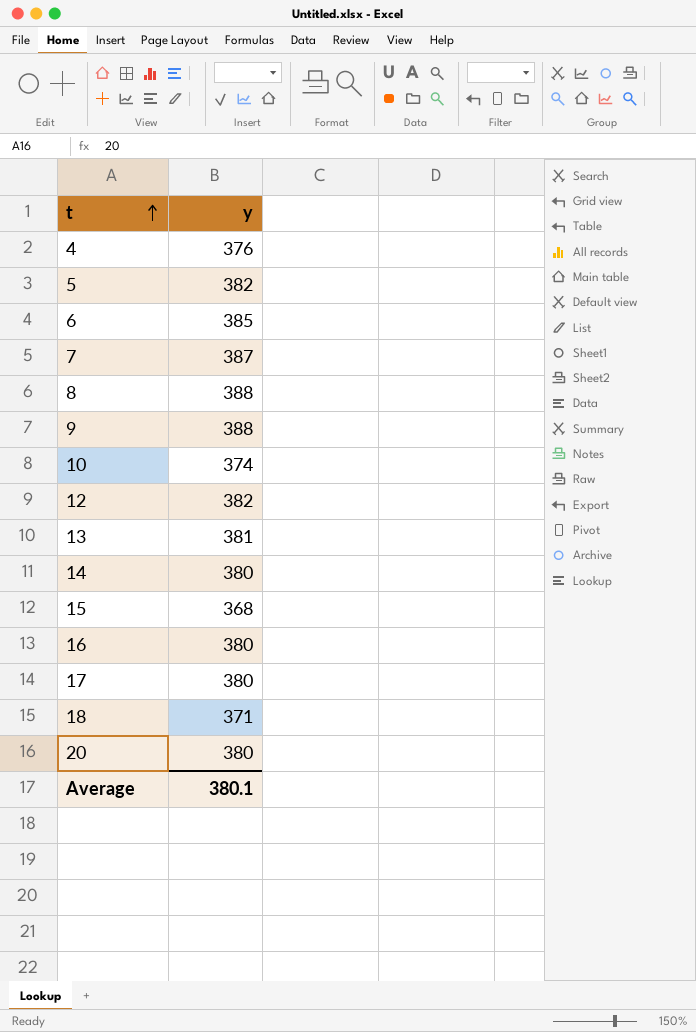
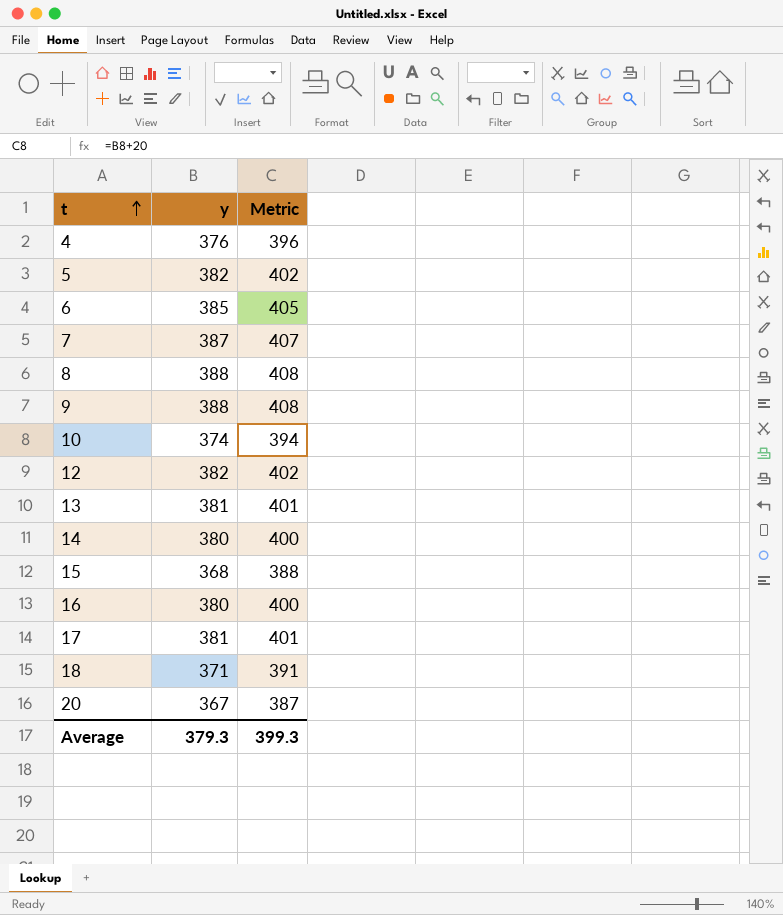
column Metric | formula: none -> [y] + 20
17 | y: 380 -> 381
20 | y: 380 -> 367
Average | y: 380.1 -> 379.3

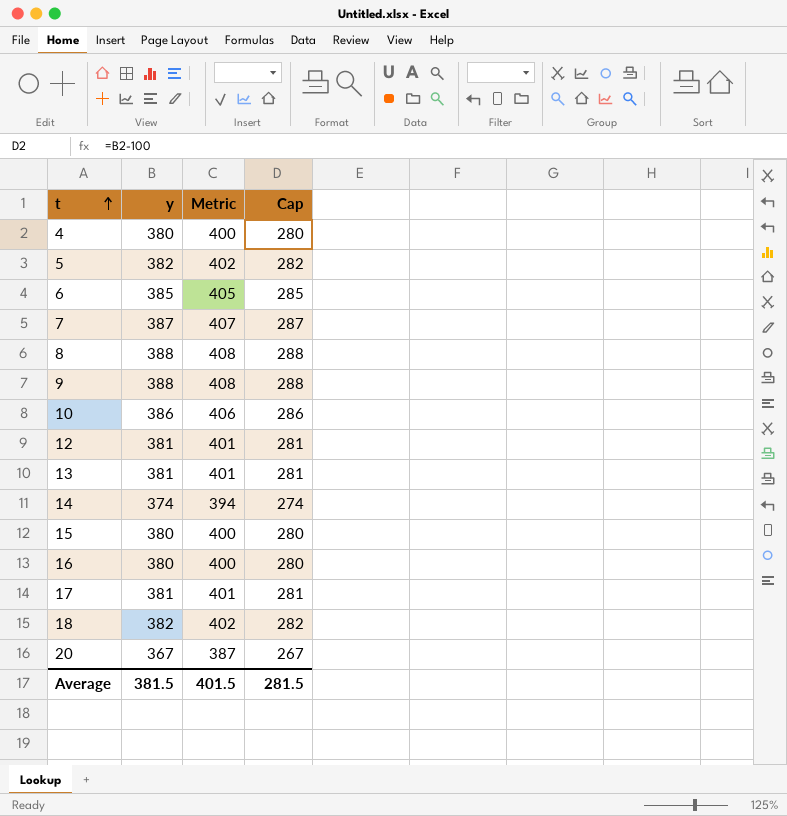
column Cap | formula: none -> [y] - 100
4 | y: 376 -> 380
4 | Metric: 396 -> 400
10 | y: 374 -> 386
10 | Metric: 394 -> 406
12 | y: 382 -> 381
12 | Metric: 402 -> 401
14 | y: 380 -> 374
14 | Metric: 400 -> 394
15 | y: 368 -> 380
15 | Metric: 388 -> 400
18 | y: 371 -> 382
18 | Metric: 391 -> 402
Average | y: 379.3 -> 381.5
Average | Metric: 399.3 -> 401.5

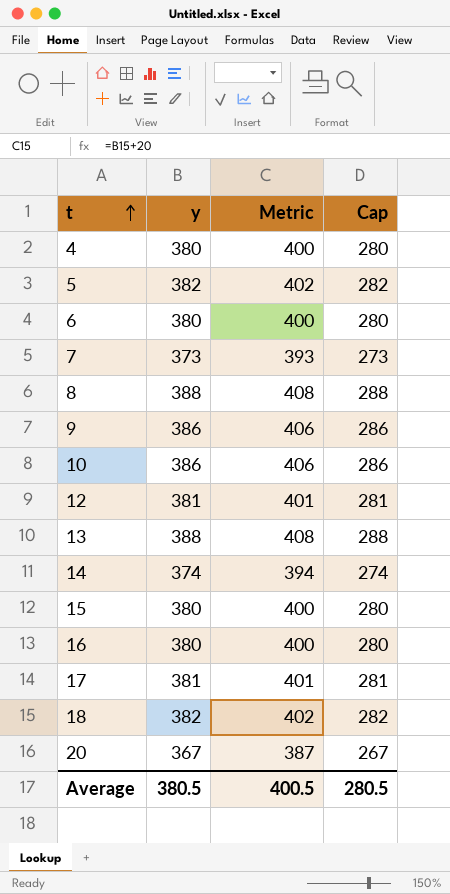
6 | y: 385 -> 380
6 | Metric: 405 -> 400
6 | Cap: 285 -> 280
7 | y: 387 -> 373
7 | Metric: 407 -> 393
7 | Cap: 287 -> 273
9 | y: 388 -> 386
9 | Metric: 408 -> 406
9 | Cap: 288 -> 286
13 | y: 381 -> 388
13 | Metric: 401 -> 408
13 | Cap: 281 -> 288
Average | y: 381.5 -> 380.5
Average | Metric: 401.5 -> 400.5
Average | Cap: 281.5 -> 280.5

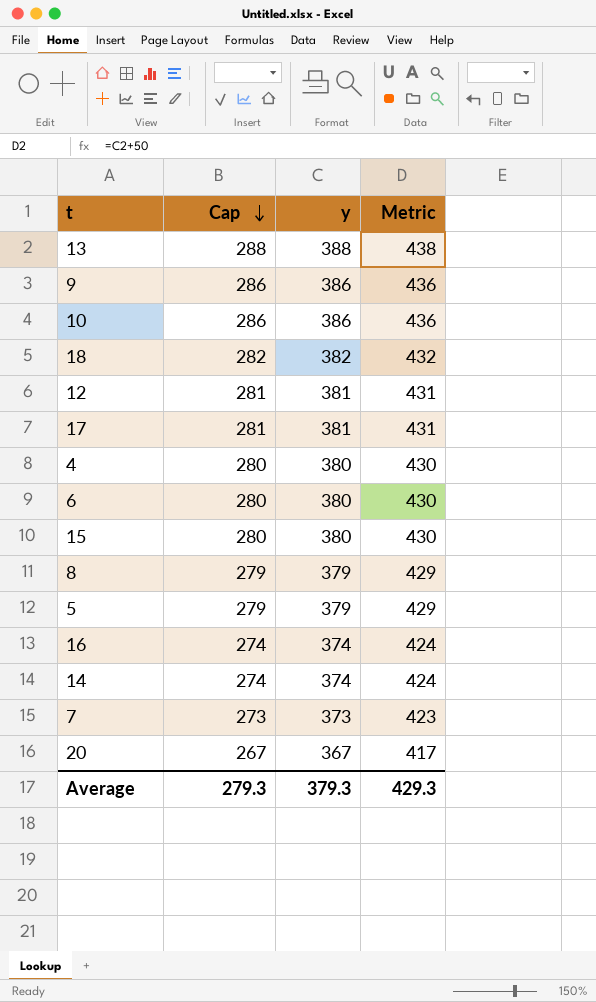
row order: t ascending -> Cap descending
column Cap | position: 4 -> 2
column Metric | formula: [y] + 20 -> [y] + 50
8 | Cap: 288 -> 279
8 | y: 388 -> 379
5 | Cap: 282 -> 279
5 | y: 382 -> 379
16 | Cap: 280 -> 274
16 | y: 380 -> 374
Average | Cap: 280.5 -> 279.3
Average | y: 380.5 -> 379.3
Average | Metric: 400.5 -> 429.3

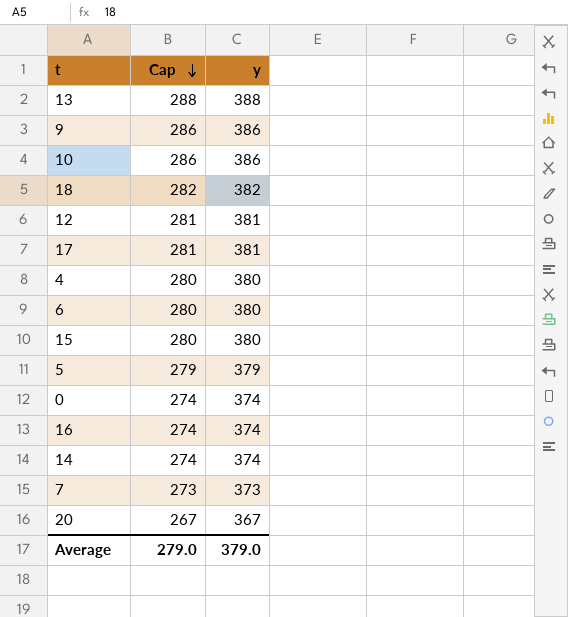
column Metric | formula: [y] + 50 -> none
row 8: 279 | 379 | 429 -> none
row 0: none -> 274 | 374
Average | Cap: 279.3 -> 279.0
Average | y: 379.3 -> 379.0

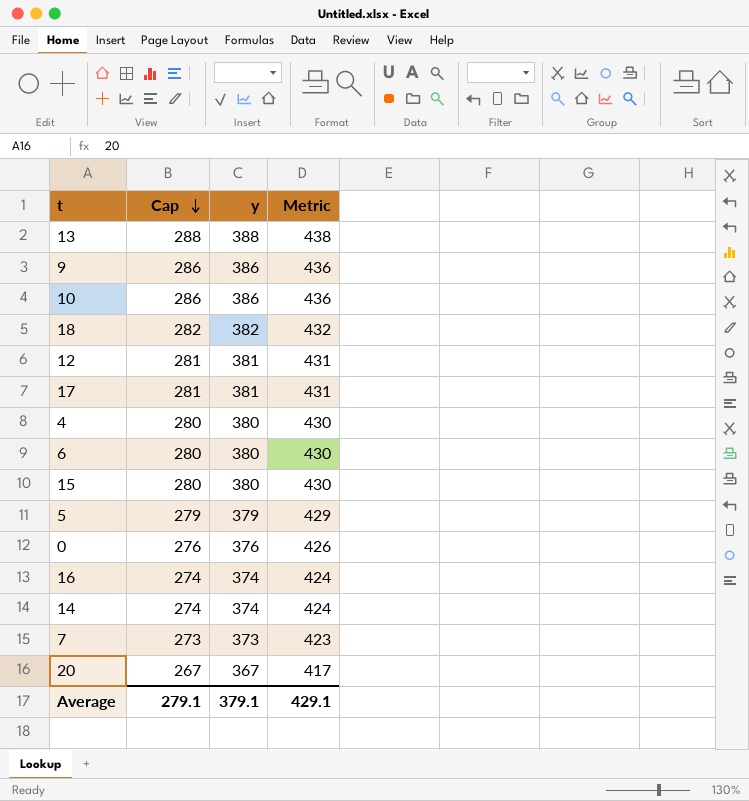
column Metric | formula: none -> [y] + 50
0 | Cap: 274 -> 276
0 | y: 374 -> 376
Average | Cap: 279.0 -> 279.1
Average | y: 379.0 -> 379.1

